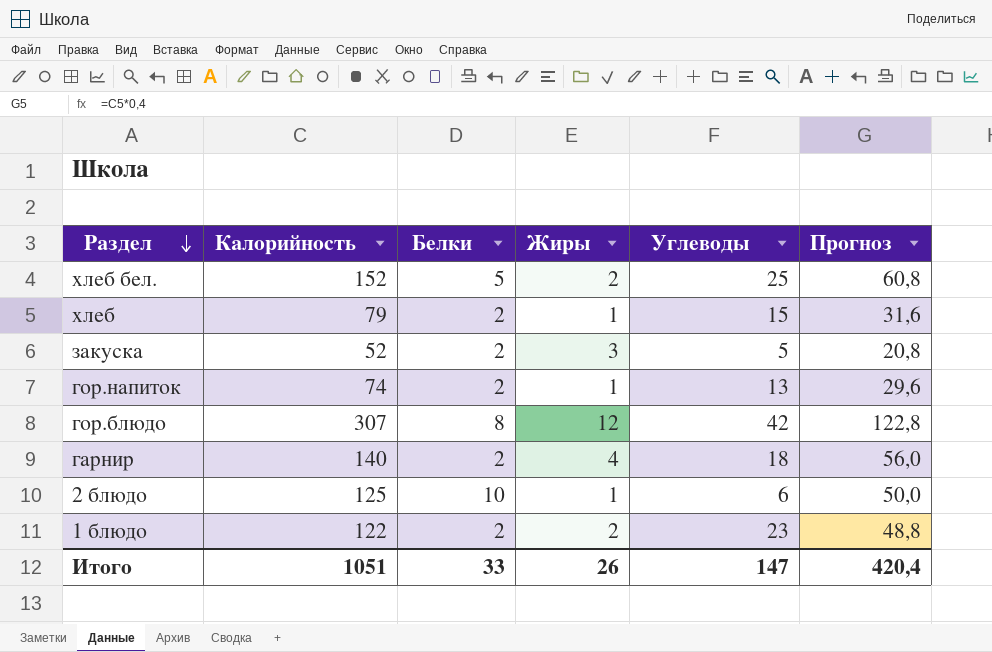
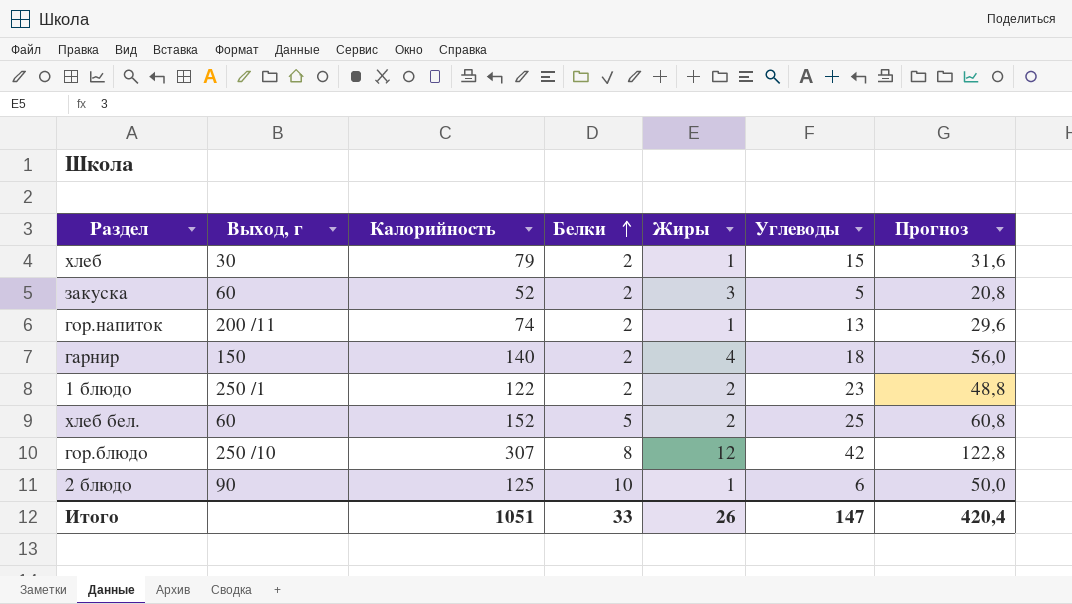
row order: Раздел descending -> Белки ascending
column Выход, г | position: none -> 2

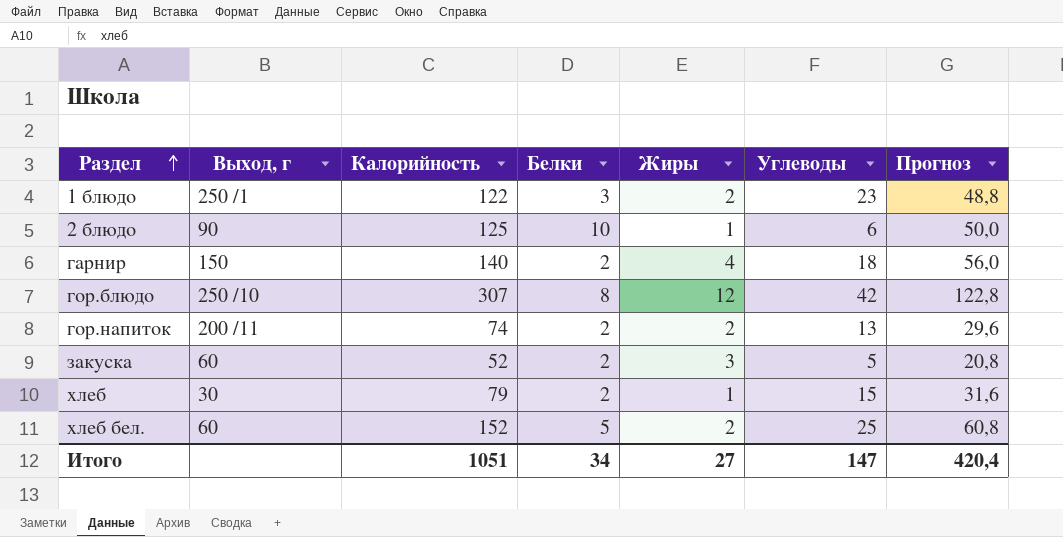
row order: Белки ascending -> Раздел ascending
1 блюдо | Белки: 2 -> 3
гор.напиток | Жиры: 1 -> 2
Итого | Белки: 33 -> 34
Итого | Жиры: 26 -> 27

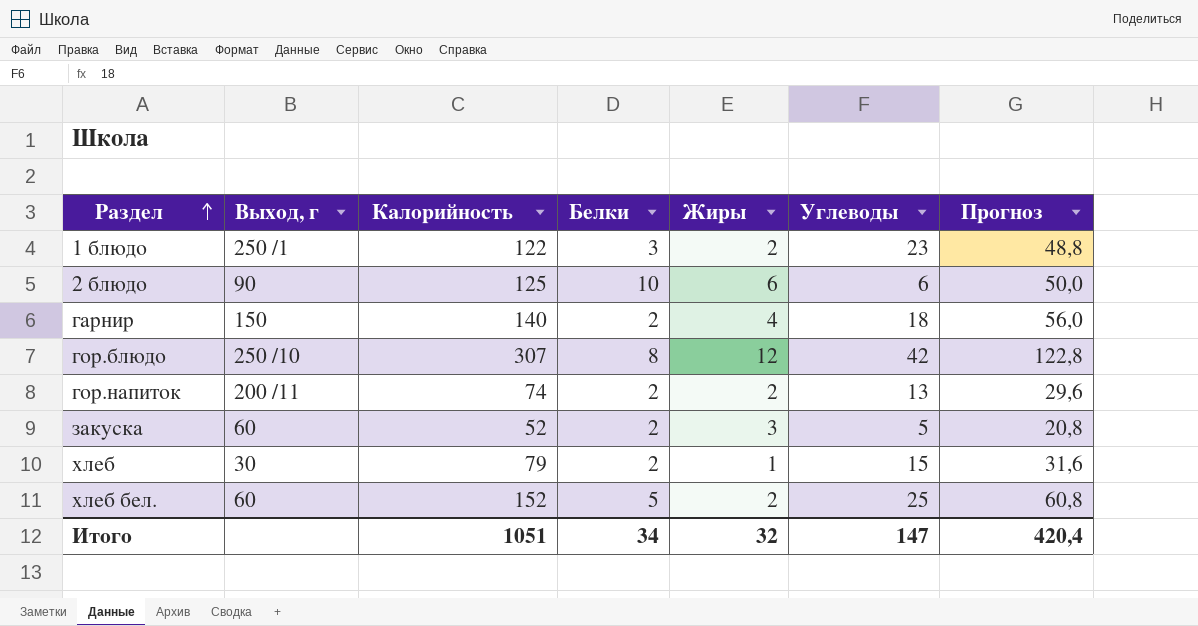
2 блюдо | Жиры: 1 -> 6
Итого | Жиры: 27 -> 32

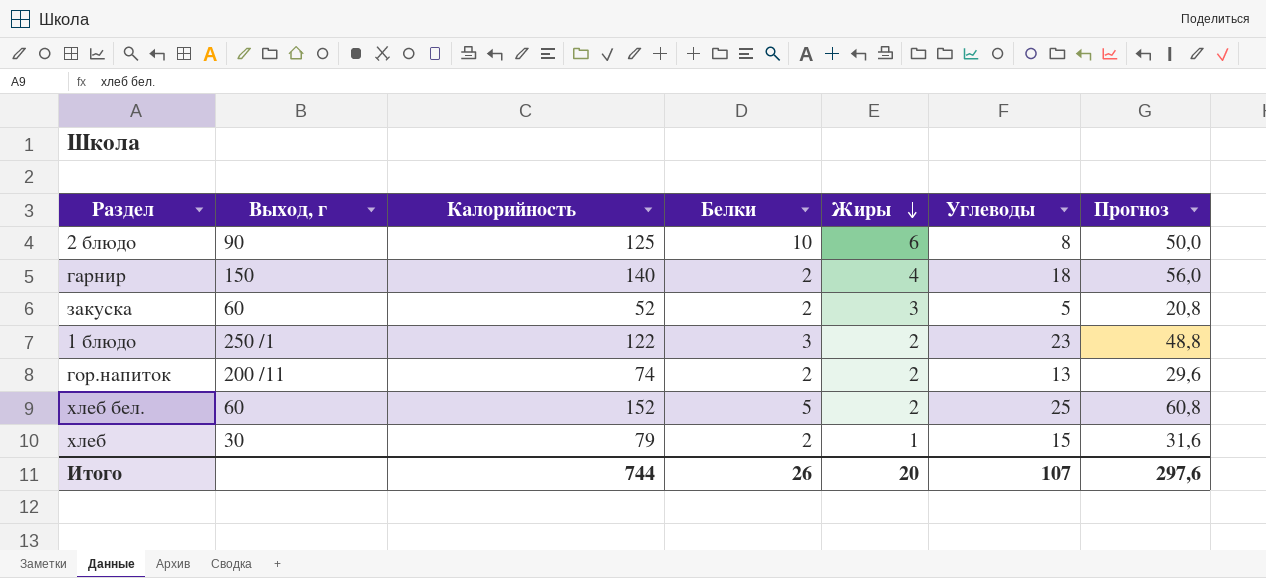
row order: Раздел ascending -> Жиры descending
row гор.блюдо: 250 /10 | 307 | 8 | 12 | 42 | 122,8 -> none
2 блюдо | Углеводы: 6 -> 8
Итого | Калорийность: 1051 -> 744
Итого | Белки: 34 -> 26
Итого | Жиры: 32 -> 20
Итого | Углеводы: 147 -> 107
Итого | Прогноз: 420,4 -> 297,6

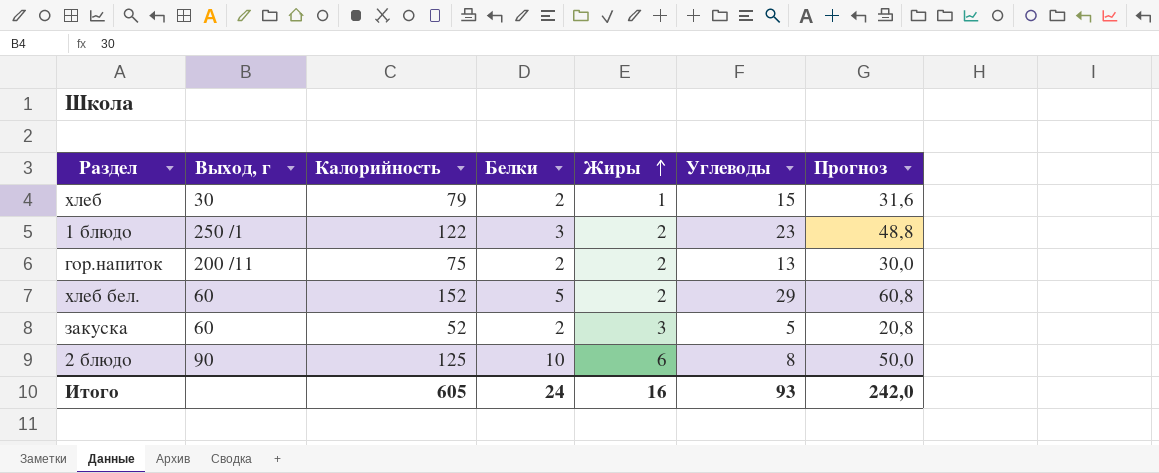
row order: Жиры descending -> Жиры ascending
row гарнир: 150 | 140 | 2 | 4 | 18 | 56,0 -> none
гор.напиток | Калорийность: 74 -> 75
гор.напиток | Прогноз: 29,6 -> 30,0
хлеб бел. | Углеводы: 25 -> 29
Итого | Калорийность: 744 -> 605
Итого | Белки: 26 -> 24
Итого | Жиры: 20 -> 16
Итого | Углеводы: 107 -> 93
Итого | Прогноз: 297,6 -> 242,0

